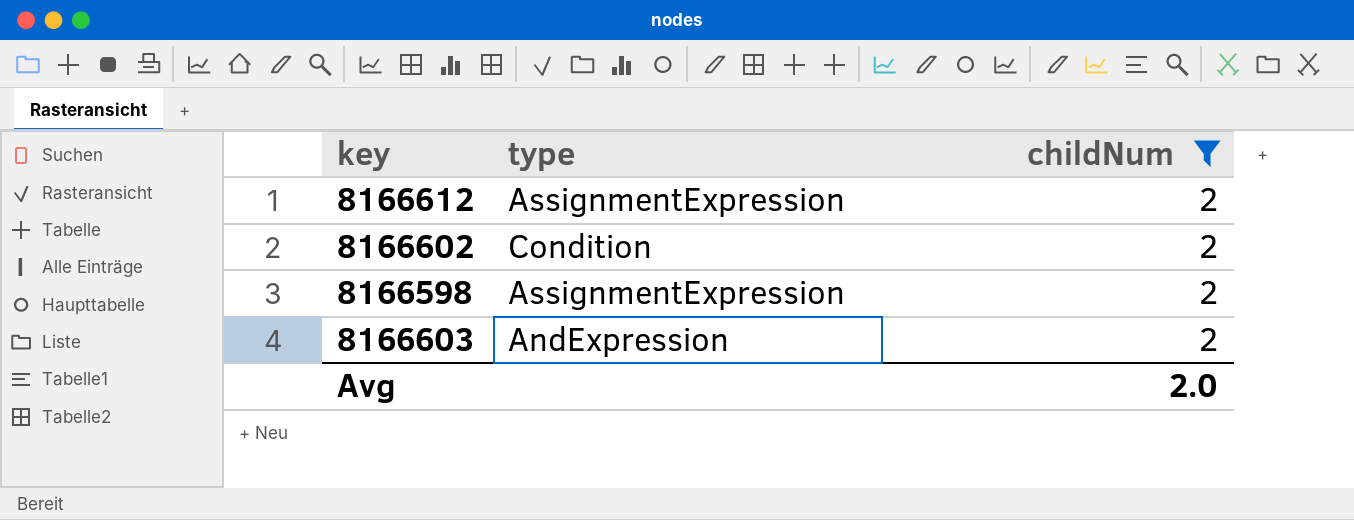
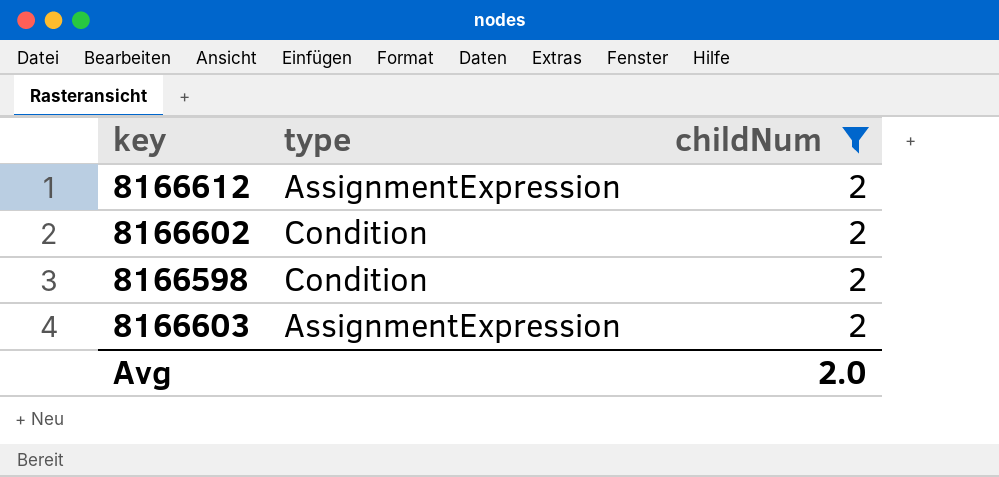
8166598 | type: AssignmentExpression -> Condition
8166603 | type: AndExpression -> AssignmentExpression

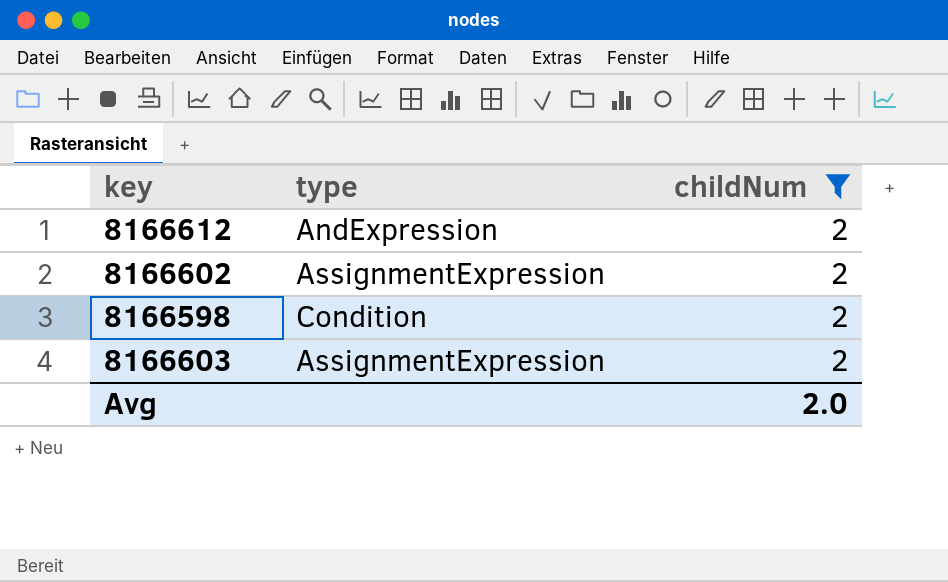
8166612 | type: AssignmentExpression -> AndExpression
8166602 | type: Condition -> AssignmentExpression

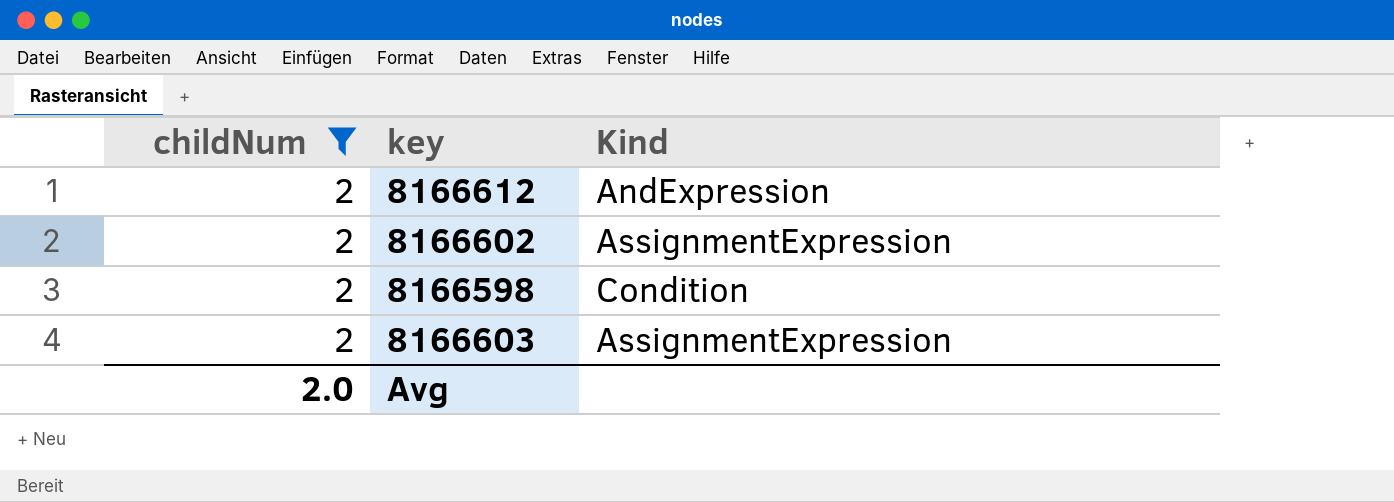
column childNum | position: 3 -> 1
column name: type -> Kind

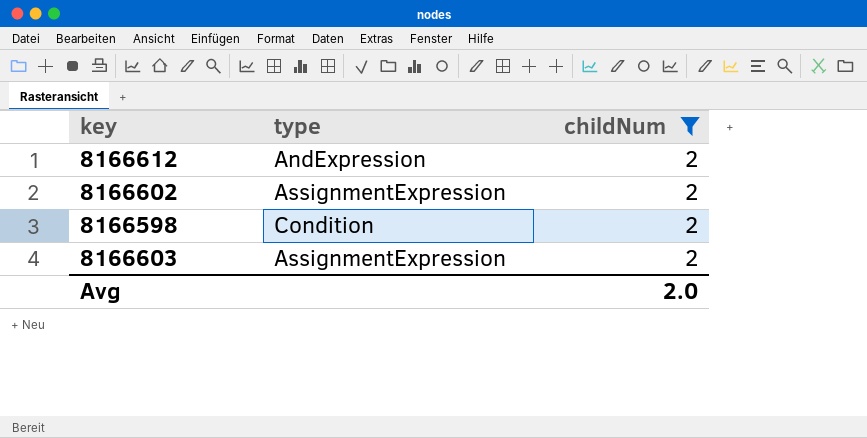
column name: Kind -> type
column childNum | position: 1 -> 3

